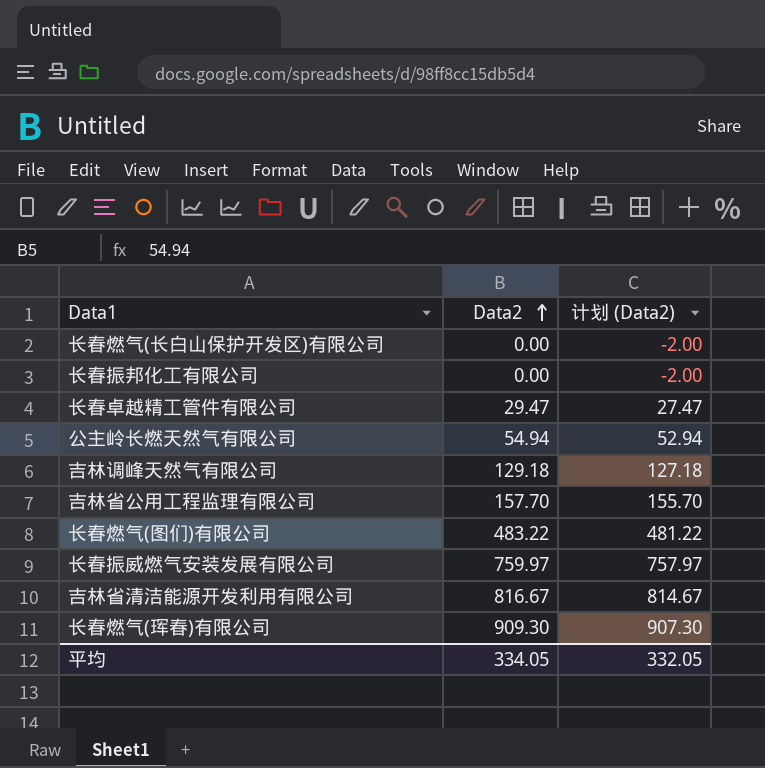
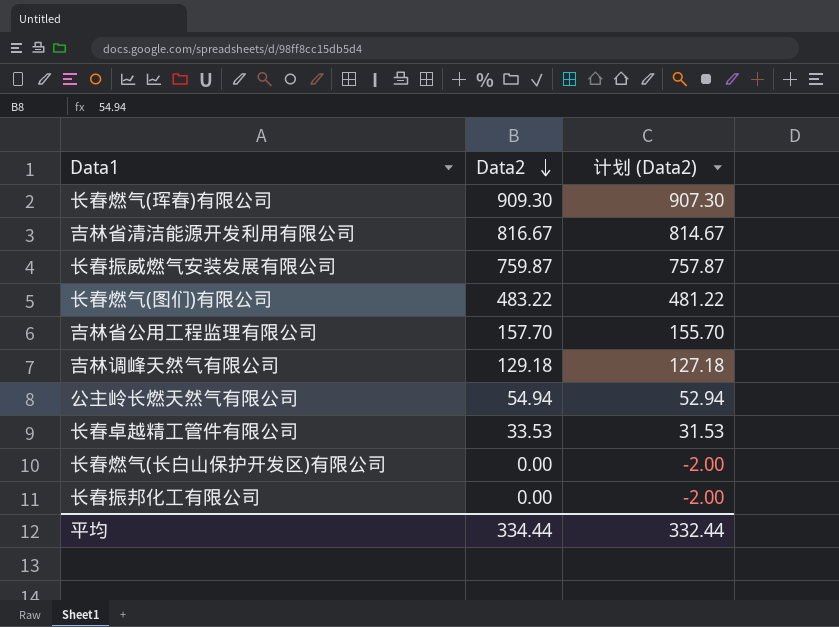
row order: Data2 ascending -> Data2 descending
长春振威燃气安装发展有限公司 | Data2: 759.97 -> 759.87
长春振威燃气安装发展有限公司 | 计划 (Data2): 757.97 -> 757.87
长春卓越精工管件有限公司 | Data2: 29.47 -> 33.53
长春卓越精工管件有限公司 | 计划 (Data2): 27.47 -> 31.53
平均 | Data2: 334.05 -> 334.44
平均 | 计划 (Data2): 332.05 -> 332.44

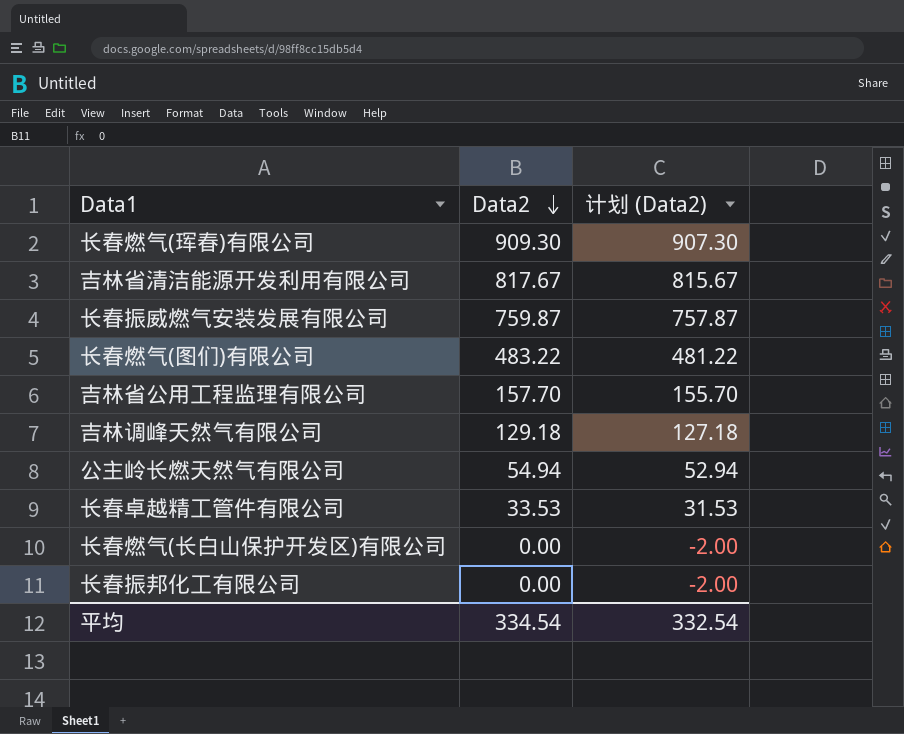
吉林省清洁能源开发利用有限公司 | Data2: 816.67 -> 817.67
吉林省清洁能源开发利用有限公司 | 计划 (Data2): 814.67 -> 815.67
平均 | Data2: 334.44 -> 334.54
平均 | 计划 (Data2): 332.44 -> 332.54

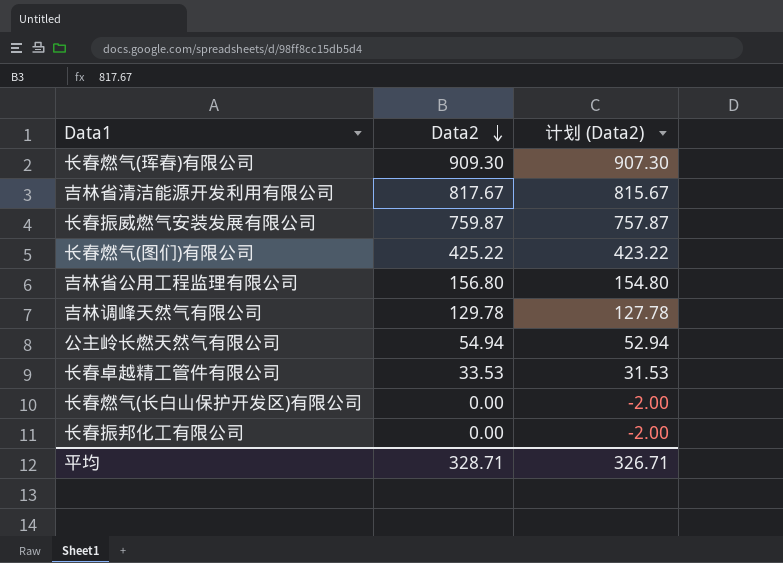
长春燃气(图们)有限公司 | Data2: 483.22 -> 425.22
长春燃气(图们)有限公司 | 计划 (Data2): 481.22 -> 423.22
吉林省公用工程监理有限公司 | Data2: 157.70 -> 156.80
吉林省公用工程监理有限公司 | 计划 (Data2): 155.70 -> 154.80
吉林调峰天然气有限公司 | Data2: 129.18 -> 129.78
吉林调峰天然气有限公司 | 计划 (Data2): 127.18 -> 127.78
平均 | Data2: 334.54 -> 328.71
平均 | 计划 (Data2): 332.54 -> 326.71

